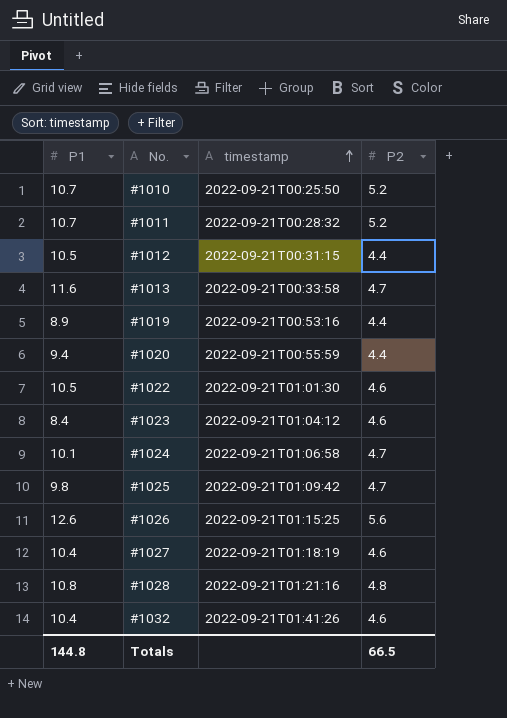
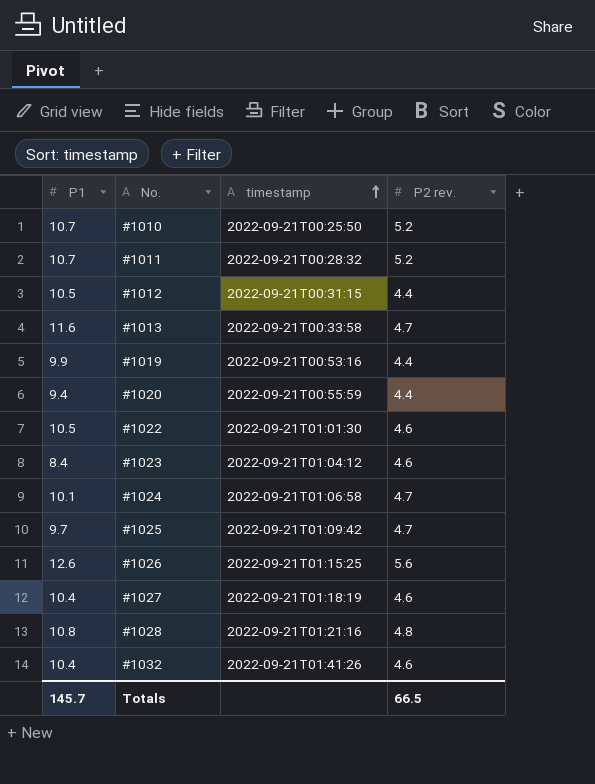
column name: P2 -> P2 rev.
#1019 | P1: 8.9 -> 9.9
#1025 | P1: 9.8 -> 9.7
Totals | P1: 144.8 -> 145.7

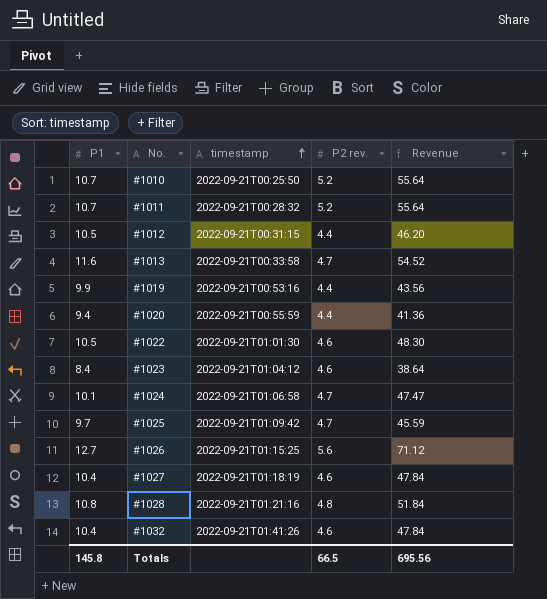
column Revenue | formula: none -> [P1] * [P2 rev.]
#1026 | P1: 12.6 -> 12.7
Totals | P1: 145.7 -> 145.8

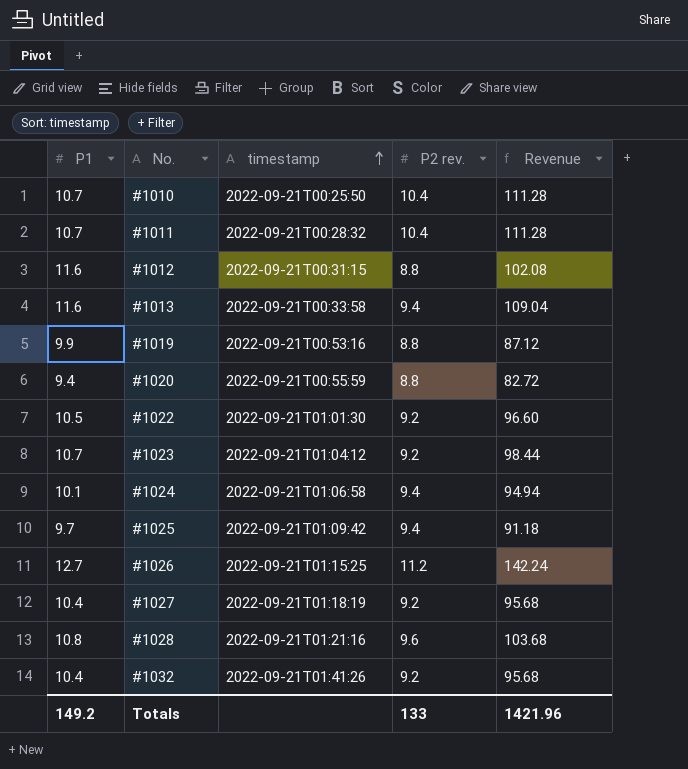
#1010 | P2 rev.: 5.2 -> 10.4
#1010 | Revenue: 55.64 -> 111.28
#1011 | P2 rev.: 5.2 -> 10.4
#1011 | Revenue: 55.64 -> 111.28
#1012 | P1: 10.5 -> 11.6
#1012 | P2 rev.: 4.4 -> 8.8
#1012 | Revenue: 46.20 -> 102.08
#1013 | P2 rev.: 4.7 -> 9.4
#1013 | Revenue: 54.52 -> 109.04
#1019 | P2 rev.: 4.4 -> 8.8
#1019 | Revenue: 43.56 -> 87.12
#1020 | P2 rev.: 4.4 -> 8.8
#1020 | Revenue: 41.36 -> 82.72
#1022 | P2 rev.: 4.6 -> 9.2
#1022 | Revenue: 48.30 -> 96.60
#1023 | P1: 8.4 -> 10.7
#1023 | P2 rev.: 4.6 -> 9.2
#1023 | Revenue: 38.64 -> 98.44
#1024 | P2 rev.: 4.7 -> 9.4
#1024 | Revenue: 47.47 -> 94.94
#1025 | P2 rev.: 4.7 -> 9.4
#1025 | Revenue: 45.59 -> 91.18
#1026 | P2 rev.: 5.6 -> 11.2
#1026 | Revenue: 71.12 -> 142.24
#1027 | P2 rev.: 4.6 -> 9.2
#1027 | Revenue: 47.84 -> 95.68
#1028 | P2 rev.: 4.8 -> 9.6
#1028 | Revenue: 51.84 -> 103.68
#1032 | P2 rev.: 4.6 -> 9.2
#1032 | Revenue: 47.84 -> 95.68
Totals | P1: 145.8 -> 149.2
Totals | P2 rev.: 66.5 -> 133
Totals | Revenue: 695.56 -> 1421.96

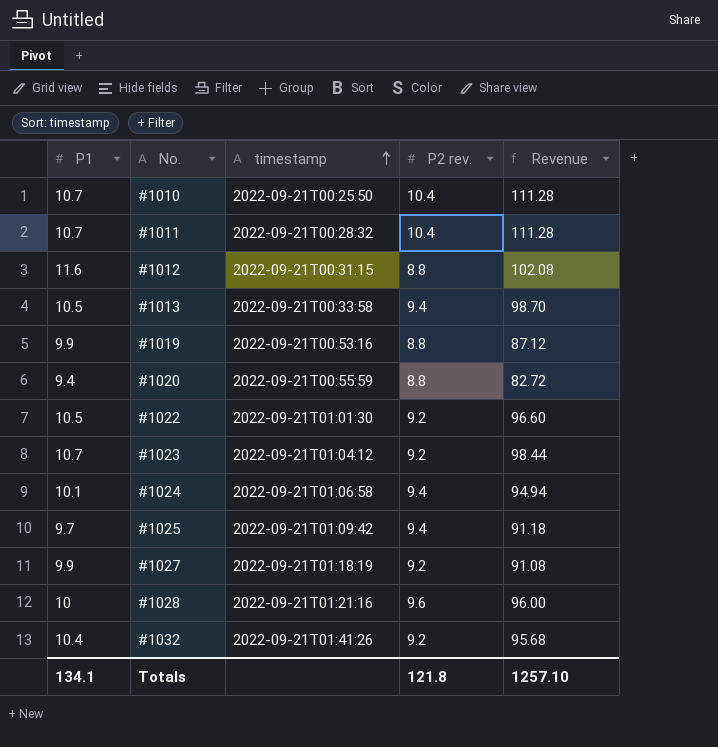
row #1026: 12.7 | 2022-09-21T01:15:25 | 11.2 | 142.24 -> none
#1013 | P1: 11.6 -> 10.5
#1013 | Revenue: 109.04 -> 98.70
#1027 | P1: 10.4 -> 9.9
#1027 | Revenue: 95.68 -> 91.08
#1028 | P1: 10.8 -> 10
#1028 | Revenue: 103.68 -> 96.00
Totals | P1: 149.2 -> 134.1
Totals | P2 rev.: 133 -> 121.8
Totals | Revenue: 1421.96 -> 1257.10

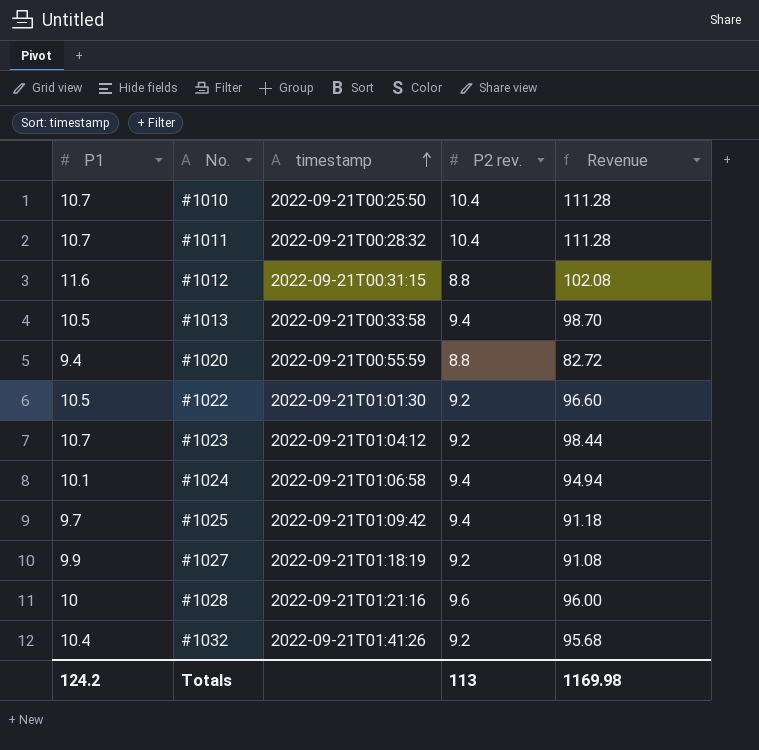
row #1019: 9.9 | 2022-09-21T00:53:16 | 8.8 | 87.12 -> none
Totals | P1: 134.1 -> 124.2
Totals | P2 rev.: 121.8 -> 113
Totals | Revenue: 1257.10 -> 1169.98

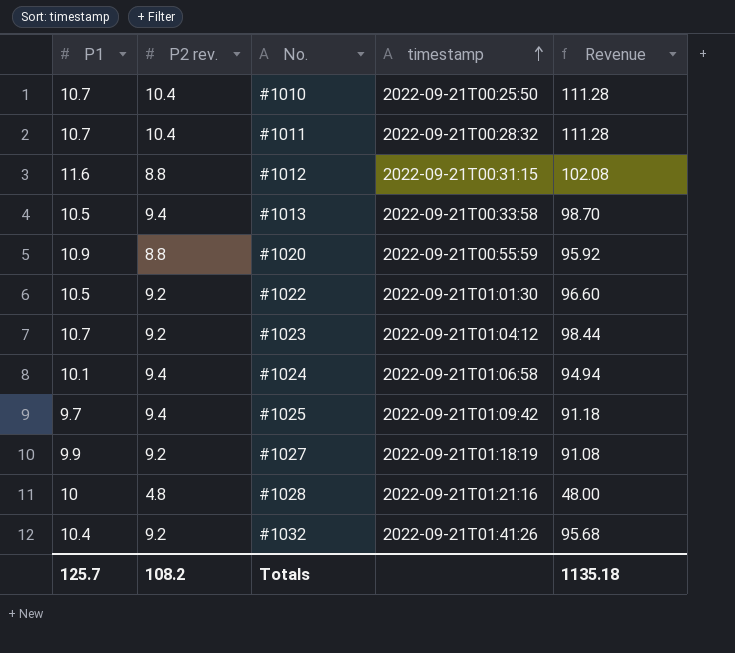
column P2 rev. | position: 4 -> 2
#1020 | P1: 9.4 -> 10.9
#1020 | Revenue: 82.72 -> 95.92
#1028 | P2 rev.: 9.6 -> 4.8
#1028 | Revenue: 96.00 -> 48.00
Totals | P1: 124.2 -> 125.7
Totals | P2 rev.: 113 -> 108.2
Totals | Revenue: 1169.98 -> 1135.18

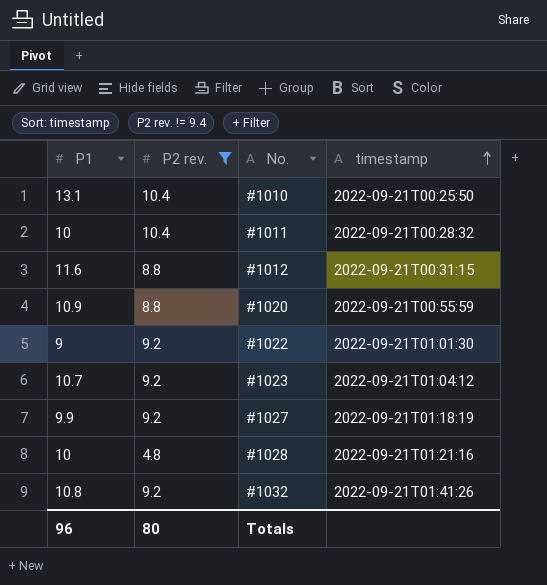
filter: none -> P2 rev. != 9.4
column Revenue | formula: [P1] * [P2 rev.] -> none
#1010 | P1: 10.7 -> 13.1
#1011 | P1: 10.7 -> 10
#1022 | P1: 10.5 -> 9
#1032 | P1: 10.4 -> 10.8
Totals | P1: 125.7 -> 96
Totals | P2 rev.: 108.2 -> 80

